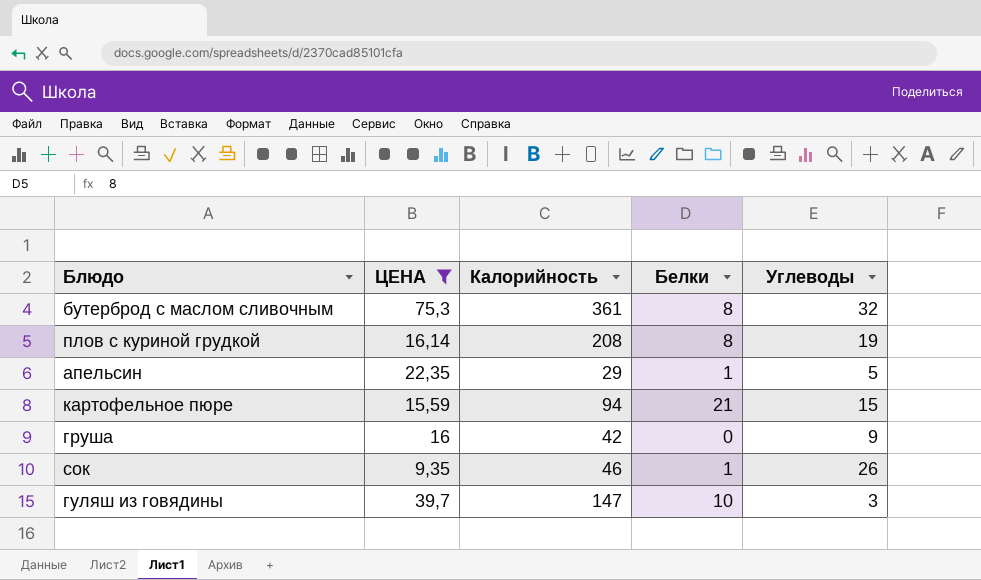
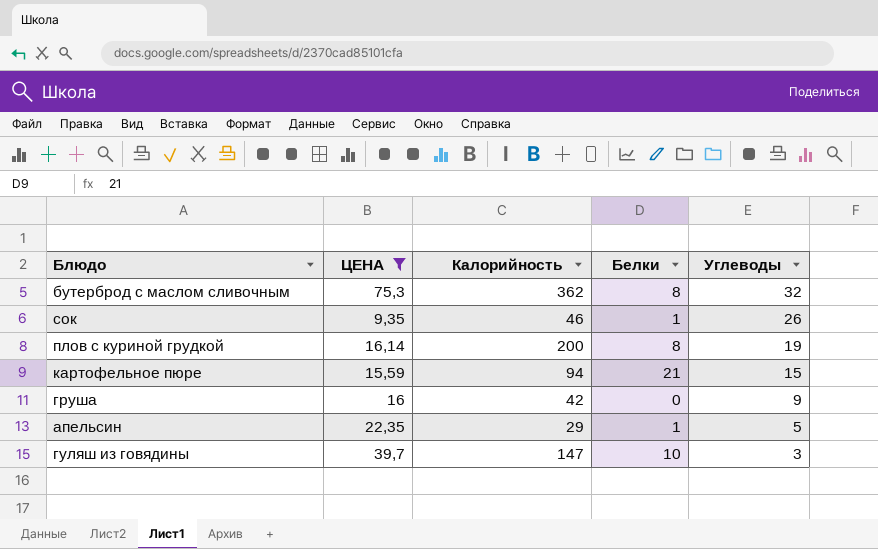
row order: none -> Углеводы descending
бутерброд с маслом сливочным | Калорийность: 361 -> 362
плов с куриной грудкой | Калорийность: 208 -> 200

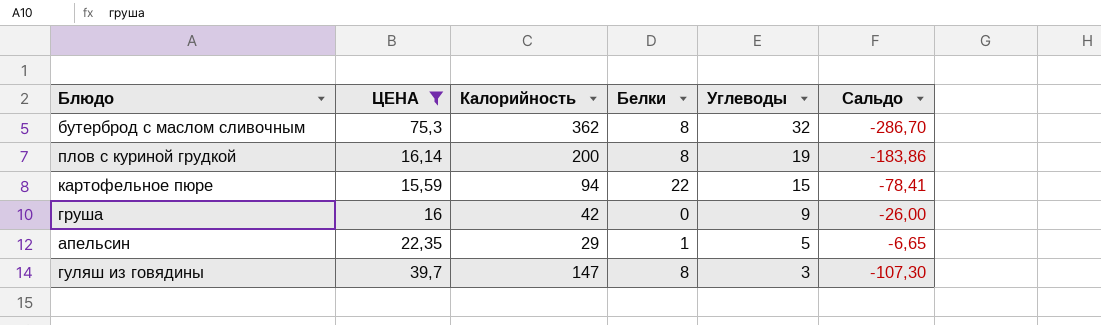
column Сальдо | formula: none -> [ЦЕНА] - [Калорийность]
row сок: 9,35 | 46 | 1 | 26 -> none
картофельное пюре | Белки: 21 -> 22
гуляш из говядины | Белки: 10 -> 8

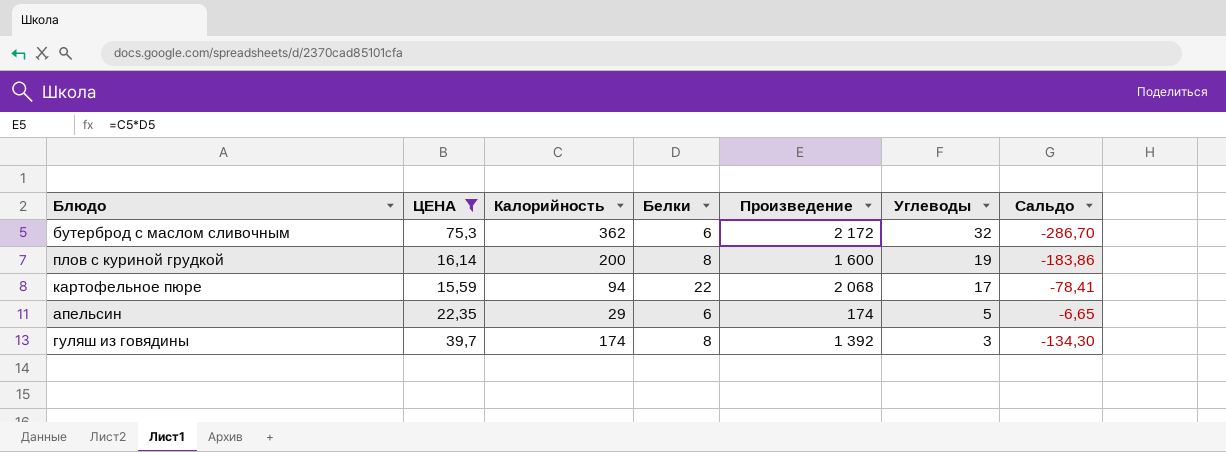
column Произведение | formula: none -> [Калорийность] * [Белки]
row груша: 16 | 42 | 0 | 9 | -26,00 -> none
бутерброд с маслом сливочным | Белки: 8 -> 6
картофельное пюре | Углеводы: 15 -> 17
апельсин | Белки: 1 -> 6
гуляш из говядины | Калорийность: 147 -> 174
гуляш из говядины | Сальдо: -107,30 -> -134,30

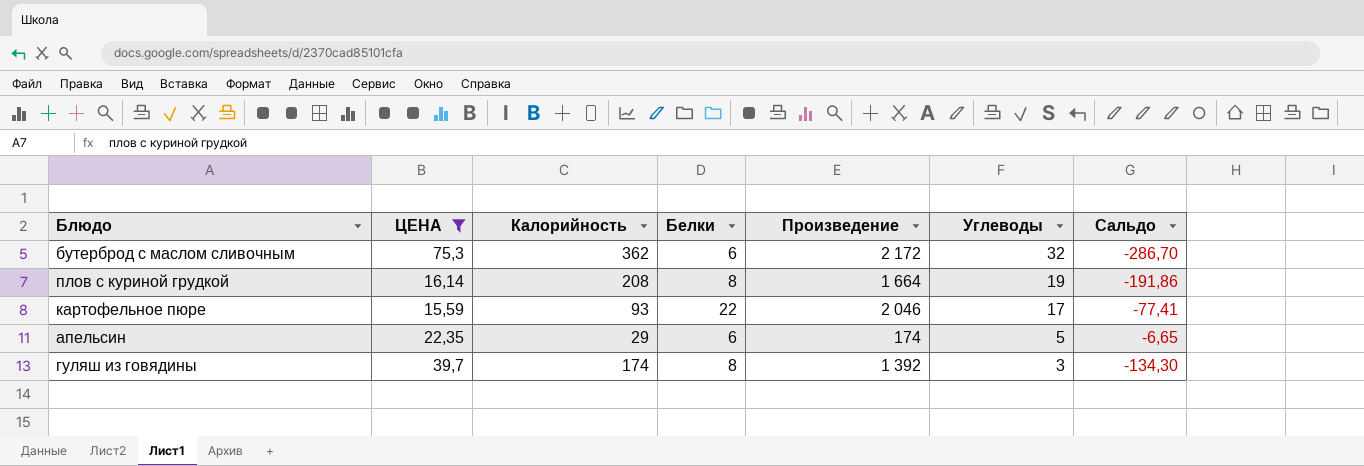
плов с куриной грудкой | Калорийность: 200 -> 208
плов с куриной грудкой | Произведение: 1 600 -> 1 664
плов с куриной грудкой | Сальдо: -183,86 -> -191,86
картофельное пюре | Калорийность: 94 -> 93
картофельное пюре | Произведение: 2 068 -> 2 046
картофельное пюре | Сальдо: -78,41 -> -77,41

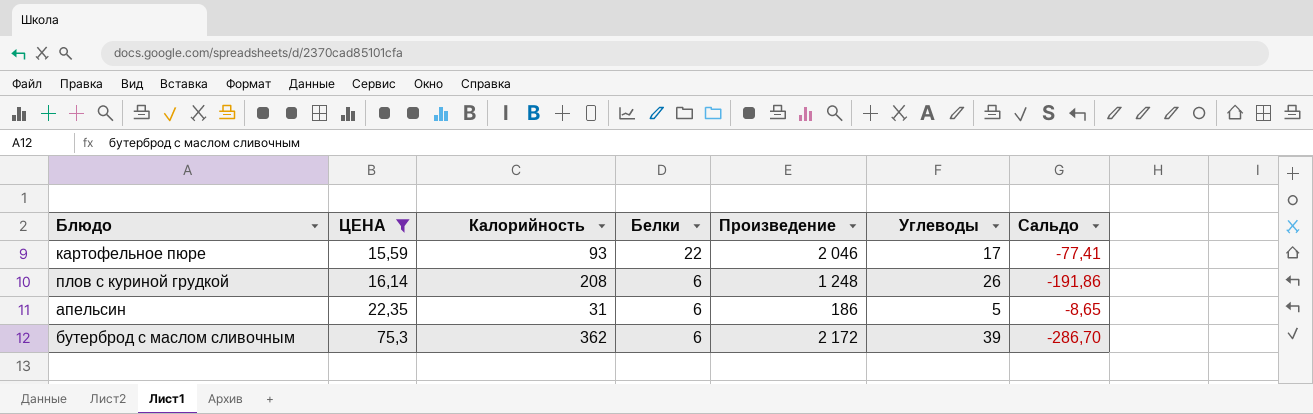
row order: Углеводы descending -> ЦЕНА ascending
row гуляш из говядины: 39,7 | 174 | 8 | 1 392 | 3 | -134,30 -> none
плов с куриной грудкой | Белки: 8 -> 6
плов с куриной грудкой | Произведение: 1 664 -> 1 248
плов с куриной грудкой | Углеводы: 19 -> 26
апельсин | Калорийность: 29 -> 31
апельсин | Произведение: 174 -> 186
апельсин | Сальдо: -6,65 -> -8,65
бутерброд с маслом сливочным | Углеводы: 32 -> 39

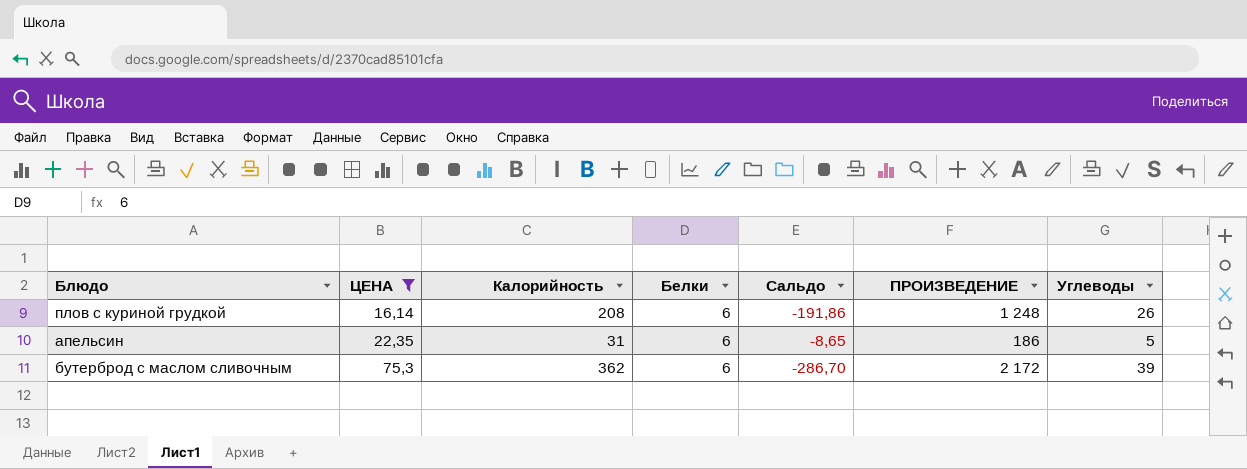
column Сальдо | position: 7 -> 5
column name: Произведение -> ПРОИЗВЕДЕНИЕ
row картофельное пюре: 15,59 | 93 | 22 | 2 046 | 17 | -77,41 -> none

